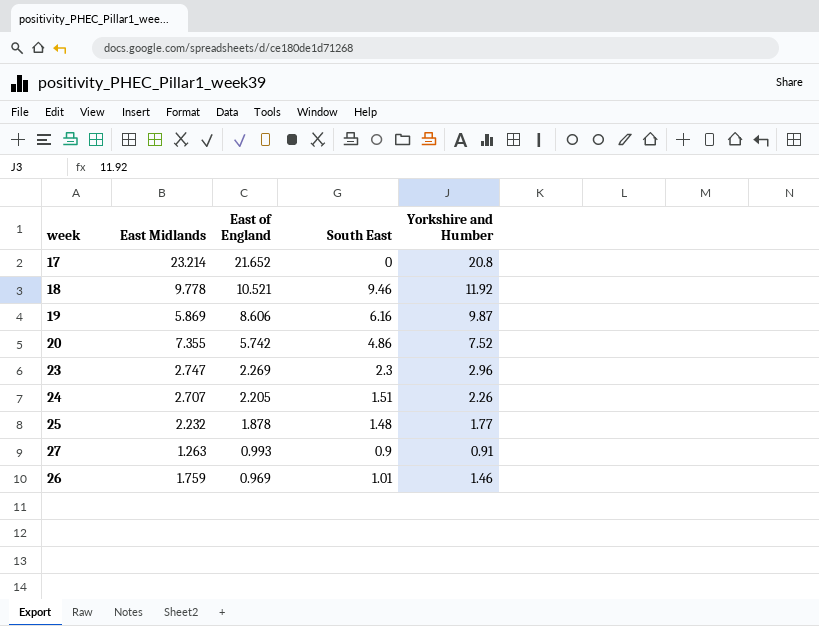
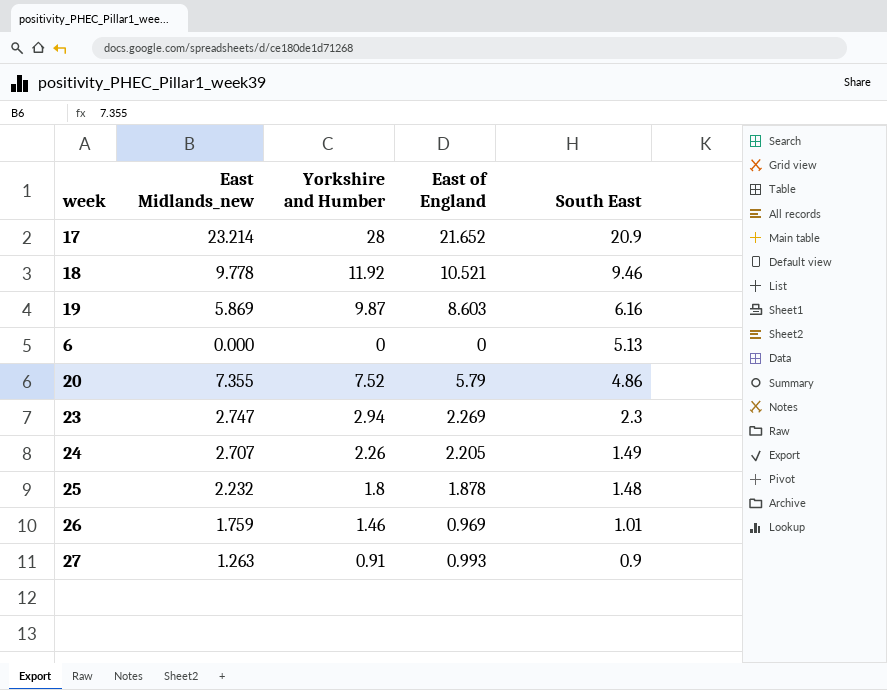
row order: East of England descending -> South East descending
column name: East Midlands -> East Midlands_new
column Yorkshire and Humber | position: 5 -> 3
17 | Yorkshire and Humber: 20.8 -> 28
17 | South East: 0 -> 20.9
19 | East of England: 8.606 -> 8.603
row 6: none -> 0.000 | 0 | 0 | 5.13
20 | East of England: 5.742 -> 5.79
23 | Yorkshire and Humber: 2.96 -> 2.94
24 | South East: 1.51 -> 1.49
25 | Yorkshire and Humber: 1.77 -> 1.8

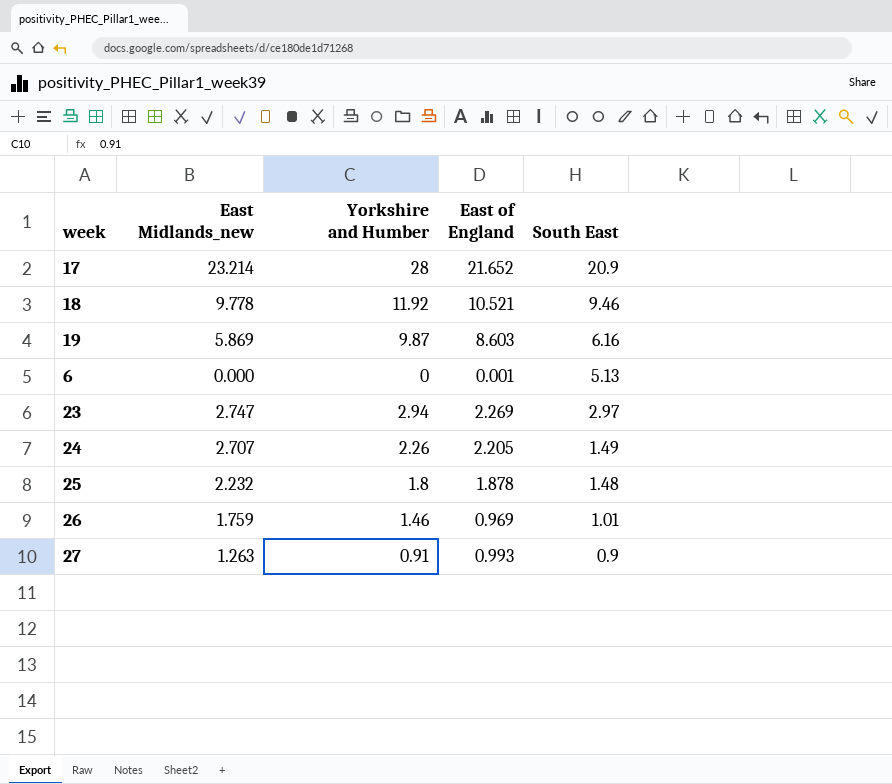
row 20: 7.355 | 7.52 | 5.79 | 4.86 -> none
6 | East of England: 0 -> 0.001
23 | South East: 2.3 -> 2.97

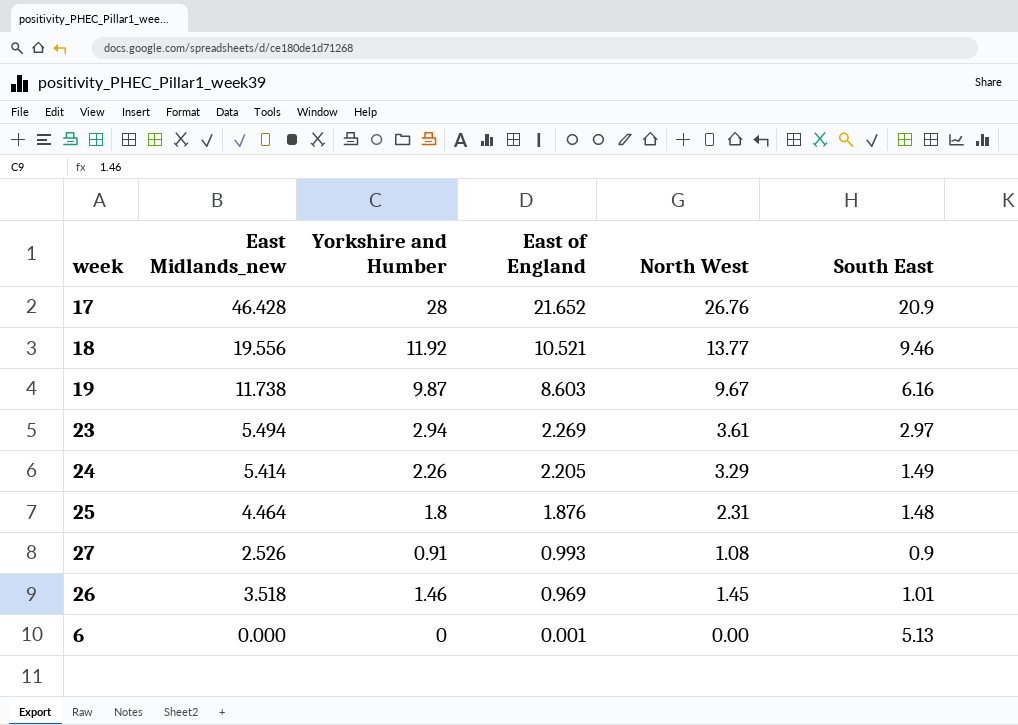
row order: South East descending -> East of England descending
column North West | position: none -> 5
17 | East Midlands_new: 23.214 -> 46.428
18 | East Midlands_new: 9.778 -> 19.556
19 | East Midlands_new: 5.869 -> 11.738
23 | East Midlands_new: 2.747 -> 5.494
24 | East Midlands_new: 2.707 -> 5.414
25 | East Midlands_new: 2.232 -> 4.464
25 | East of England: 1.878 -> 1.876
27 | East Midlands_new: 1.263 -> 2.526
26 | East Midlands_new: 1.759 -> 3.518

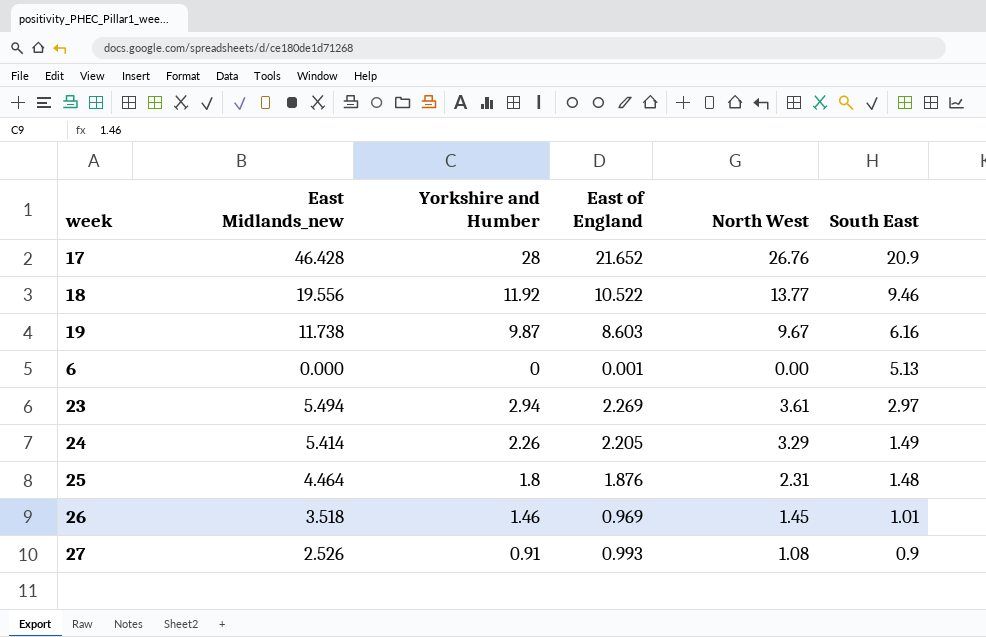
row order: East of England descending -> South East descending
18 | East of England: 10.521 -> 10.522

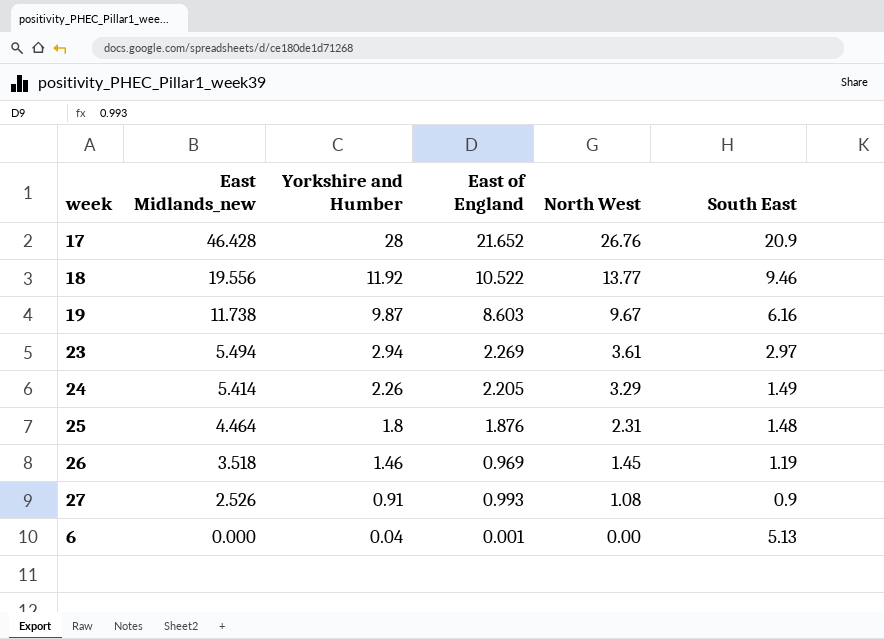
row order: South East descending -> East Midlands_new descending
26 | South East: 1.01 -> 1.19
6 | Yorkshire and Humber: 0 -> 0.04

